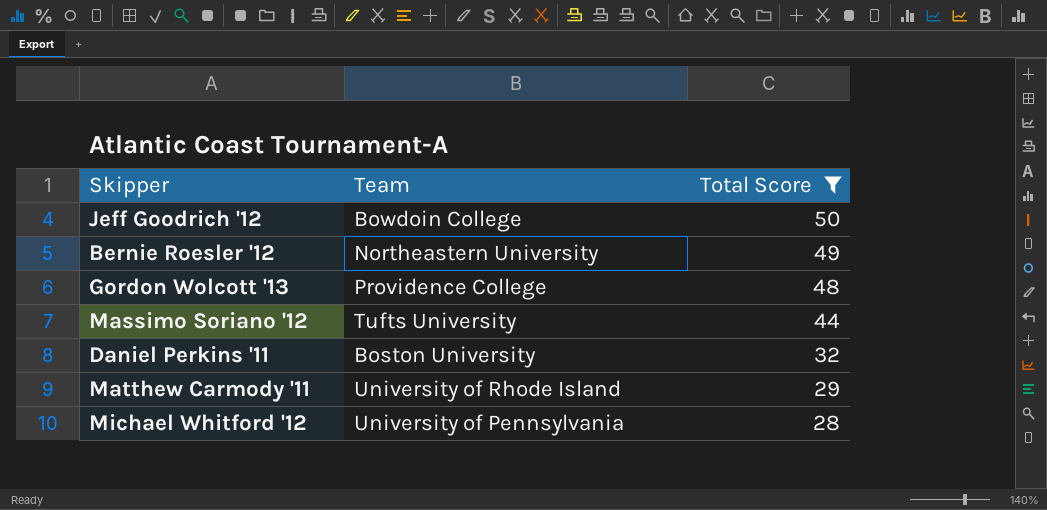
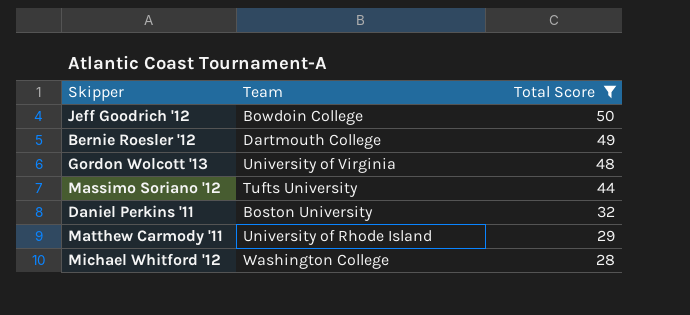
Bernie Roesler '12 | Team: Northeastern University -> Dartmouth College
Gordon Wolcott '13 | Team: Providence College -> University of Virginia
Michael Whitford '12 | Team: University of Pennsylvania -> Washington College

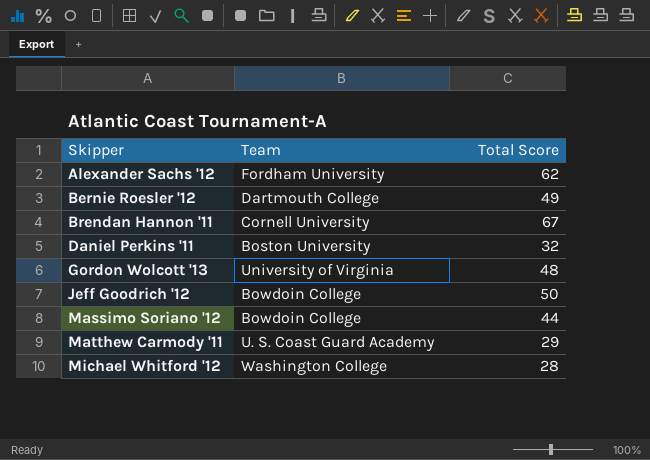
filter: Total Score <= 50 -> none
row order: Total Score descending -> Skipper ascending
Massimo Soriano '12 | Team: Tufts University -> Bowdoin College
Matthew Carmody '11 | Team: University of Rhode Island -> U. S. Coast Guard Academy

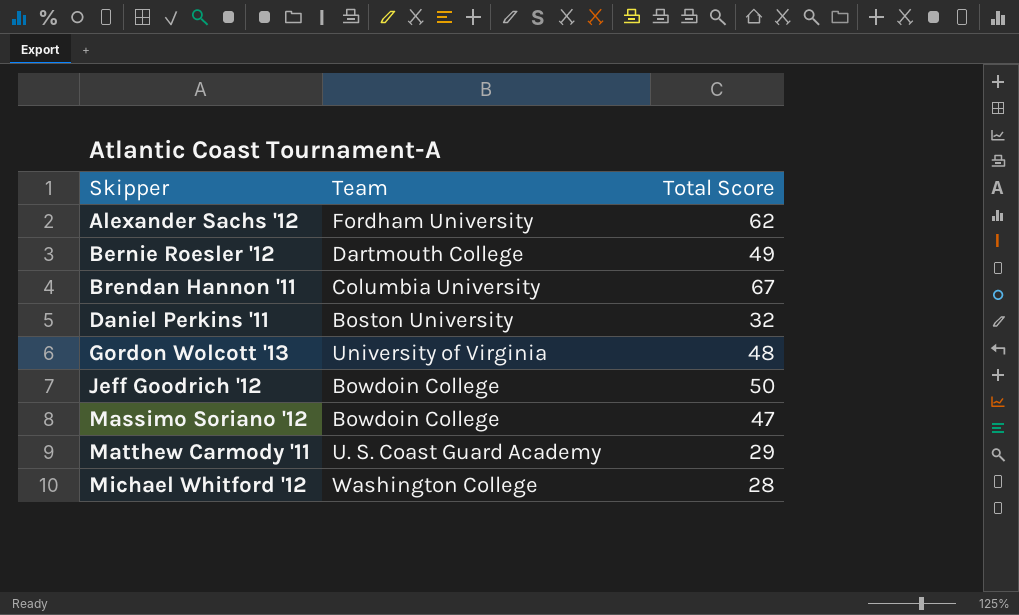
Brendan Hannon '11 | Team: Cornell University -> Columbia University
Massimo Soriano '12 | Total Score: 44 -> 47

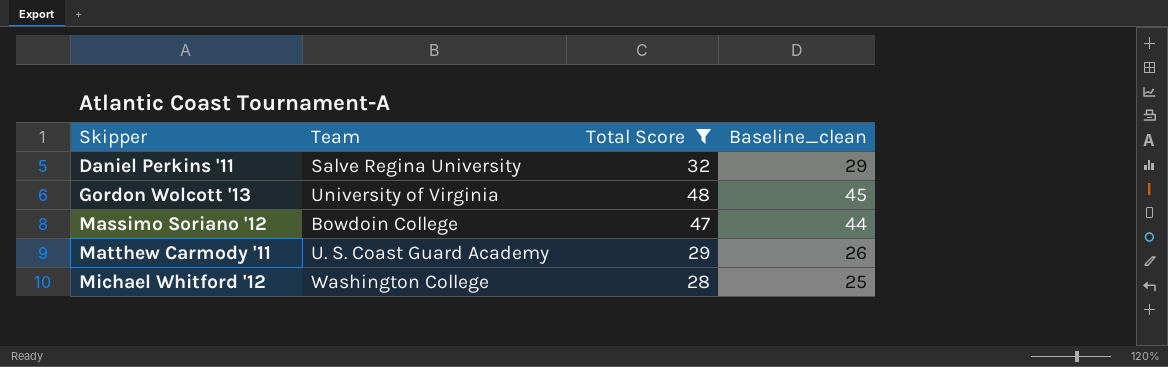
filter: none -> Total Score <= 48
column Baseline_clean | formula: none -> [Total Score] - 3
Daniel Perkins '11 | Team: Boston University -> Salve Regina University

